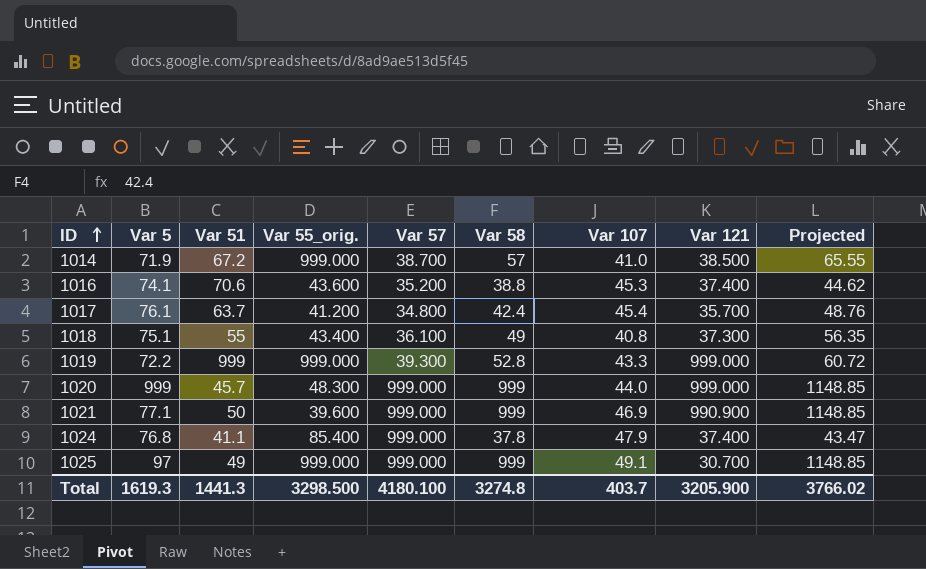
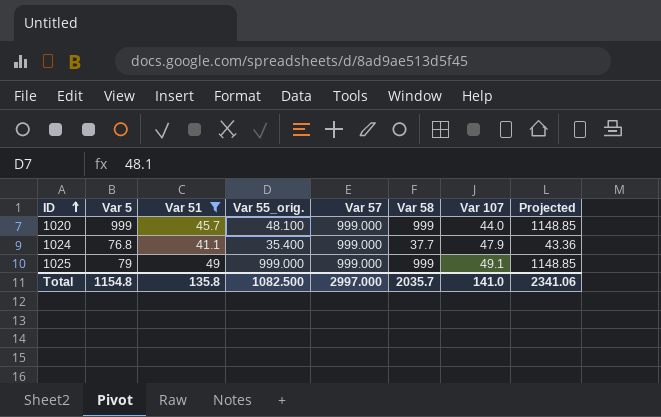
filter: none -> Var 51 <= 49
column Var 121 | position: 8 -> none
1020 | Var 55_orig.: 48.300 -> 48.100
1024 | Var 55_orig.: 85.400 -> 35.400
1024 | Var 58: 37.8 -> 37.7
1024 | Projected: 43.47 -> 43.36
1025 | Var 5: 97 -> 79
Total | Var 5: 1619.3 -> 1154.8
Total | Var 51: 1441.3 -> 135.8
Total | Var 55_orig.: 3298.500 -> 1082.500
Total | Var 57: 4180.100 -> 2997.000
Total | Var 58: 3274.8 -> 2035.7
Total | Var 107: 403.7 -> 141.0
Total | Projected: 3766.02 -> 2341.06

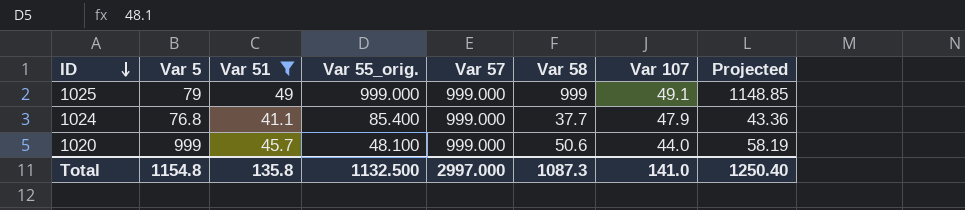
row order: ID ascending -> ID descending
1024 | Var 55_orig.: 35.400 -> 85.400
1020 | Var 58: 999 -> 50.6
1020 | Projected: 1148.85 -> 58.19
Total | Var 55_orig.: 1082.500 -> 1132.500
Total | Var 58: 2035.7 -> 1087.3
Total | Projected: 2341.06 -> 1250.40

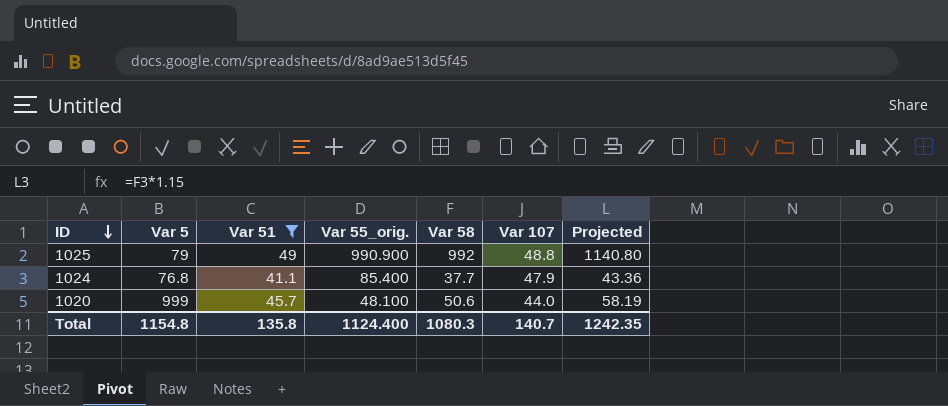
column Var 57 | position: 5 -> none
1025 | Var 55_orig.: 999.000 -> 990.900
1025 | Var 58: 999 -> 992
1025 | Var 107: 49.1 -> 48.8
1025 | Projected: 1148.85 -> 1140.80
Total | Var 55_orig.: 1132.500 -> 1124.400
Total | Var 58: 1087.3 -> 1080.3
Total | Var 107: 141.0 -> 140.7
Total | Projected: 1250.40 -> 1242.35

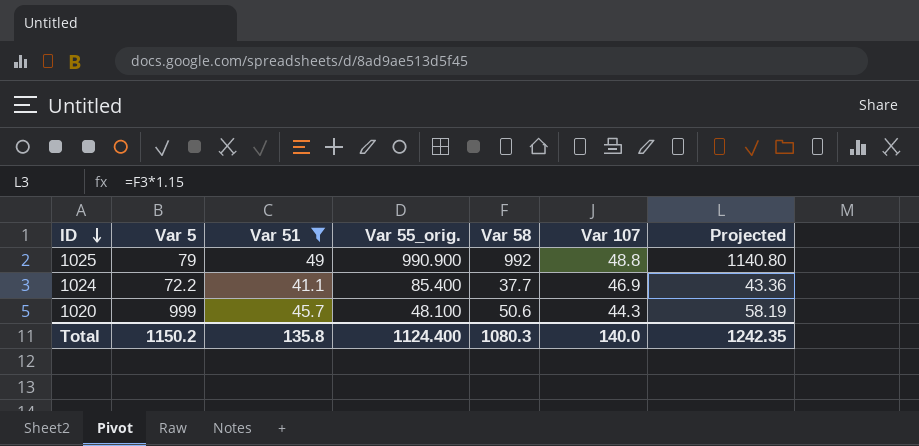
1024 | Var 5: 76.8 -> 72.2
1024 | Var 107: 47.9 -> 46.9
1020 | Var 107: 44.0 -> 44.3
Total | Var 5: 1154.8 -> 1150.2
Total | Var 107: 140.7 -> 140.0

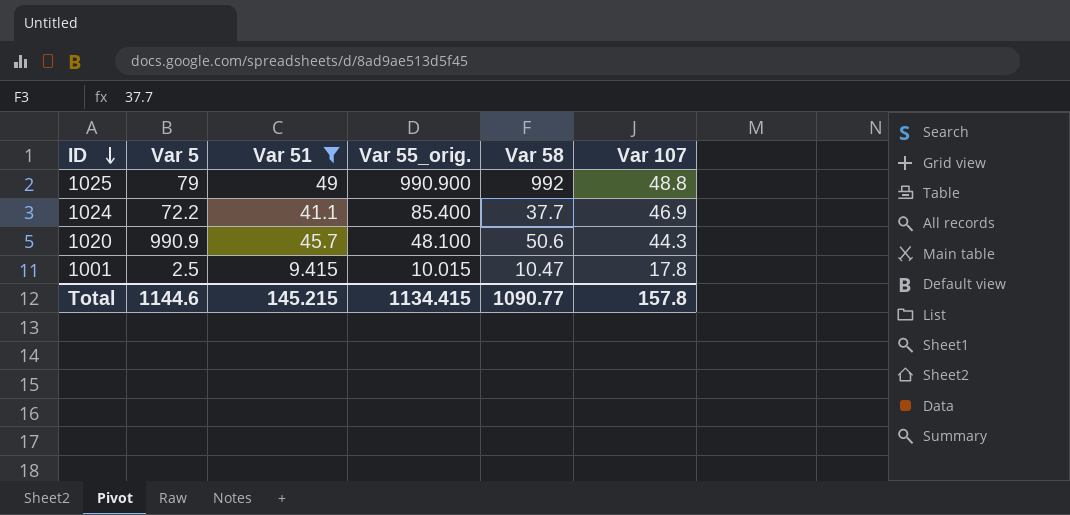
column Projected | formula: [Var 58] * 1.15 -> none
1020 | Var 5: 999 -> 990.9
row 1001: none -> 2.5 | 9.415 | 10.015 | 10.47 | 17.8
Total | Var 5: 1150.2 -> 1144.6
Total | Var 51: 135.8 -> 145.215
Total | Var 55_orig.: 1124.400 -> 1134.415
Total | Var 58: 1080.3 -> 1090.77
Total | Var 107: 140.0 -> 157.8

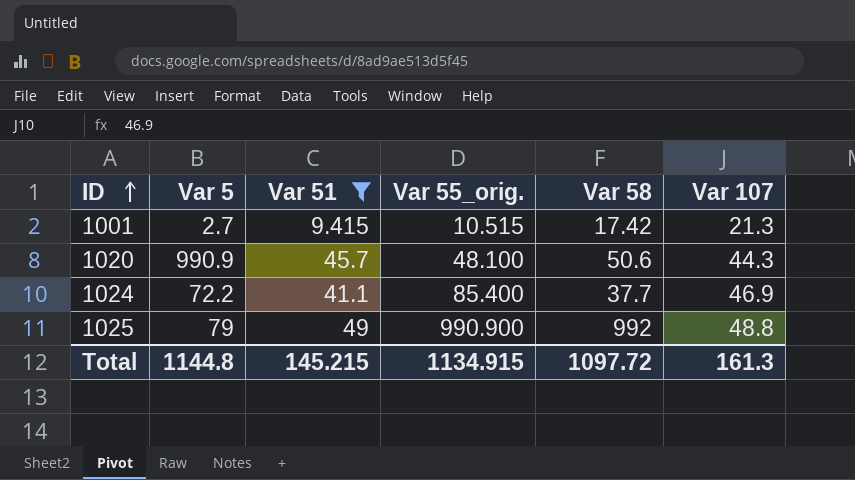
row order: ID descending -> ID ascending
1001 | Var 5: 2.5 -> 2.7
1001 | Var 55_orig.: 10.015 -> 10.515
1001 | Var 58: 10.47 -> 17.42
1001 | Var 107: 17.8 -> 21.3
Total | Var 5: 1144.6 -> 1144.8
Total | Var 55_orig.: 1134.415 -> 1134.915
Total | Var 58: 1090.77 -> 1097.72
Total | Var 107: 157.8 -> 161.3

